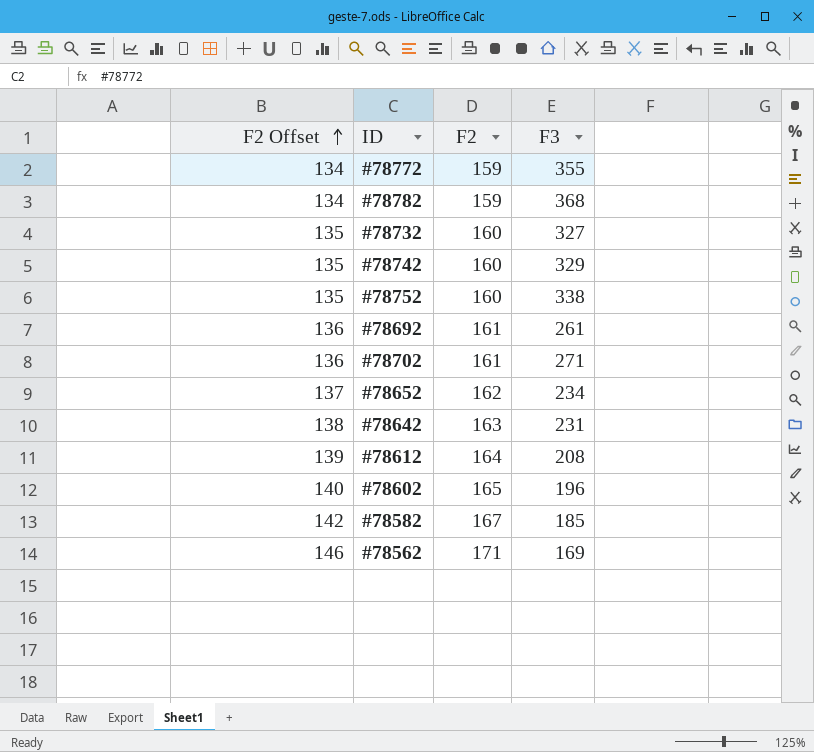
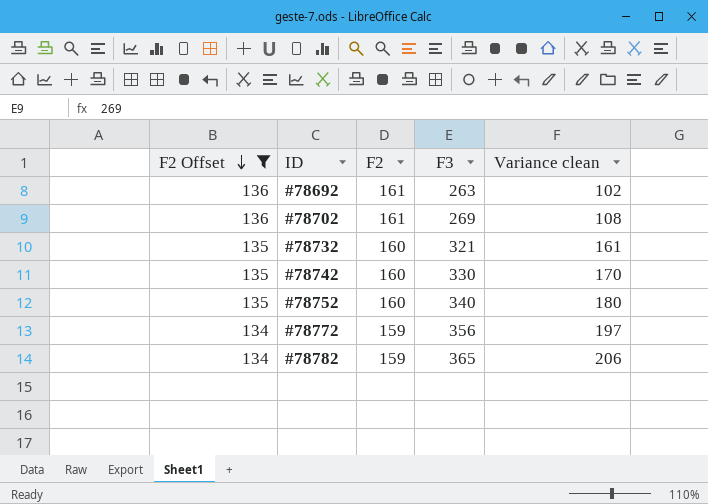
filter: none -> F2 Offset <= 136
row order: F2 Offset ascending -> F2 Offset descending
column Variance clean | formula: none -> [F3] - [F2]
#78692 | F3: 261 -> 263
#78702 | F3: 271 -> 269
#78732 | F3: 327 -> 321
#78742 | F3: 329 -> 330
#78752 | F3: 338 -> 340
#78772 | F3: 355 -> 356
#78782 | F3: 368 -> 365

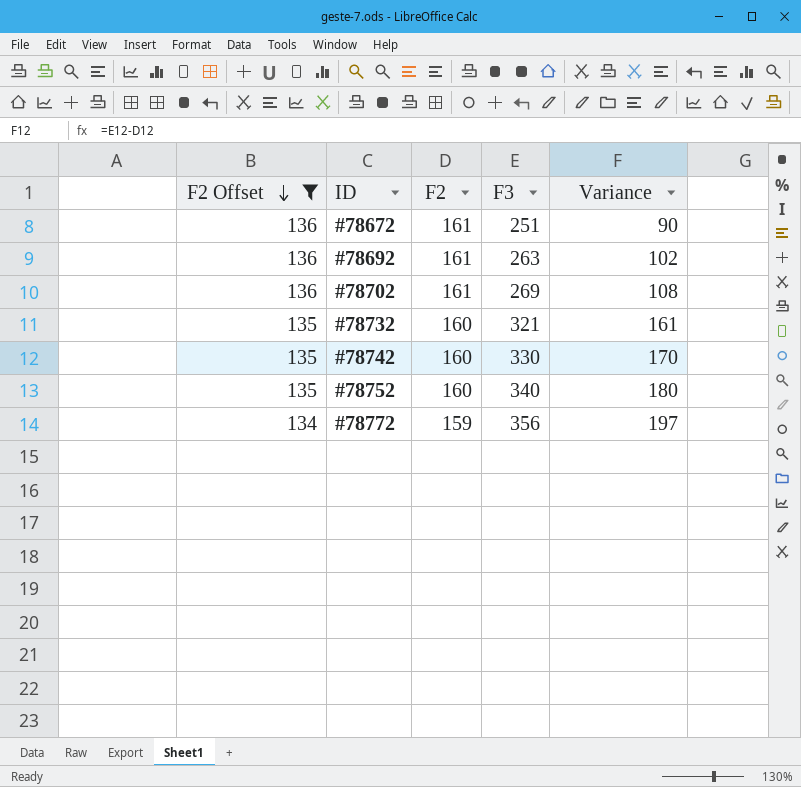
column name: Variance clean -> Variance
row #78782: 134 | 159 | 365 | 206 -> none
row #78672: none -> 136 | 161 | 251 | 90

